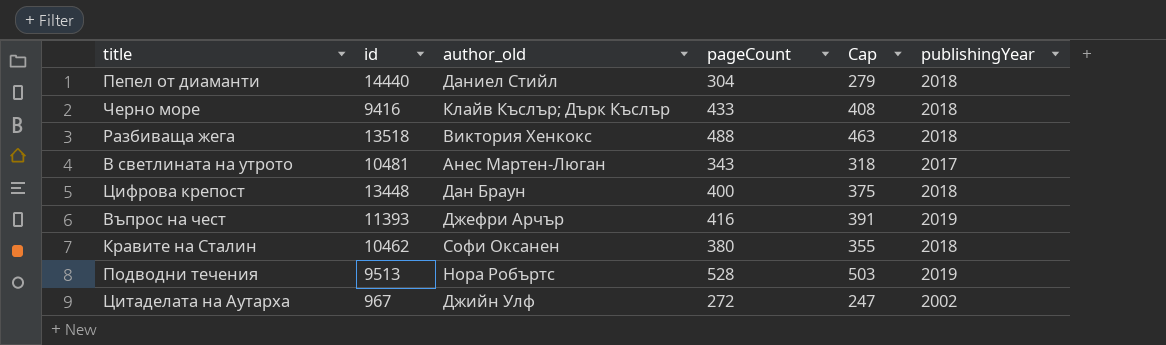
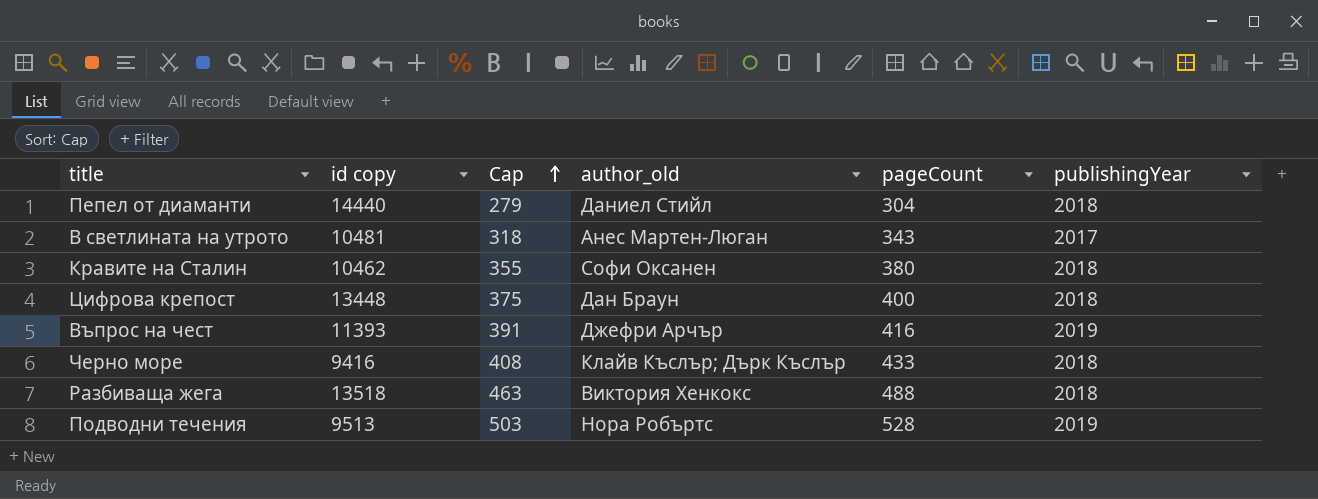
row order: none -> Cap ascending
column name: id -> id copy
column Cap | position: 5 -> 3
row Цитаделата на Аутарха: 967 | Джийн Улф | 272 | 247 | 2002 -> none

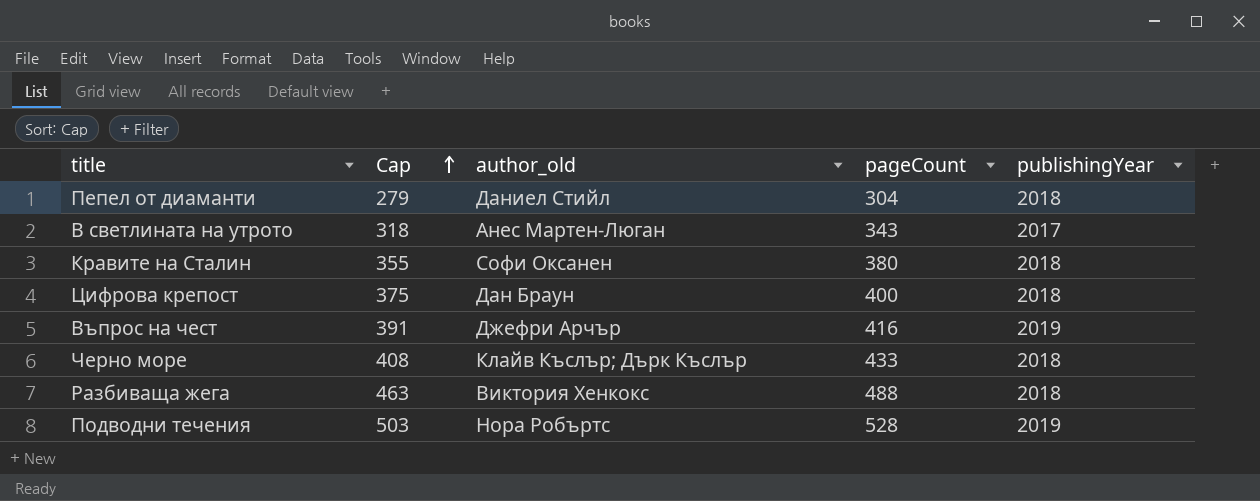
column id copy | position: 2 -> none

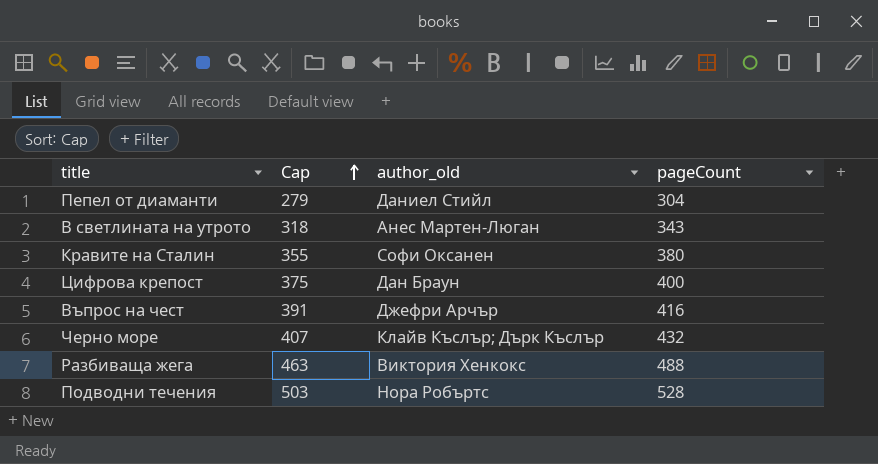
column publishingYear | position: 5 -> none
Черно море | Cap: 408 -> 407
Черно море | pageCount: 433 -> 432

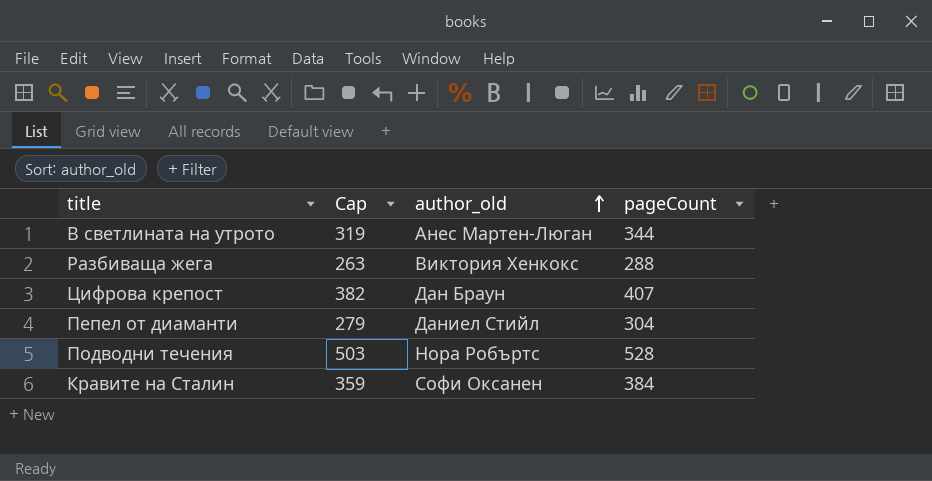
row order: Cap ascending -> author_old ascending
row Въпрос на чест: 391 | Джефри Арчър | 416 -> none
row Черно море: 407 | Клайв Къслър; Дърк Къслър | 432 -> none
В светлината на утрото | Cap: 318 -> 319
В светлината на утрото | pageCount: 343 -> 344
Разбиваща жега | Cap: 463 -> 263
Разбиваща жега | pageCount: 488 -> 288
Цифрова крепост | Cap: 375 -> 382
Цифрова крепост | pageCount: 400 -> 407
Кравите на Сталин | Cap: 355 -> 359
Кравите на Сталин | pageCount: 380 -> 384

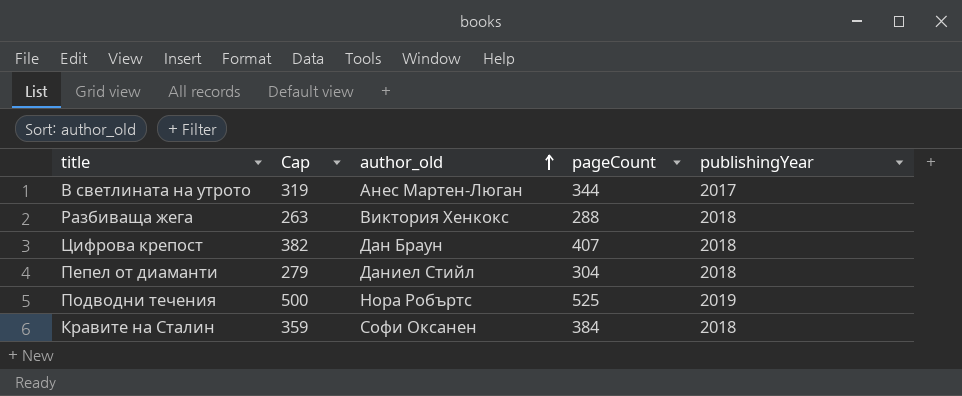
column publishingYear | position: none -> 5
Подводни течения | Cap: 503 -> 500
Подводни течения | pageCount: 528 -> 525

